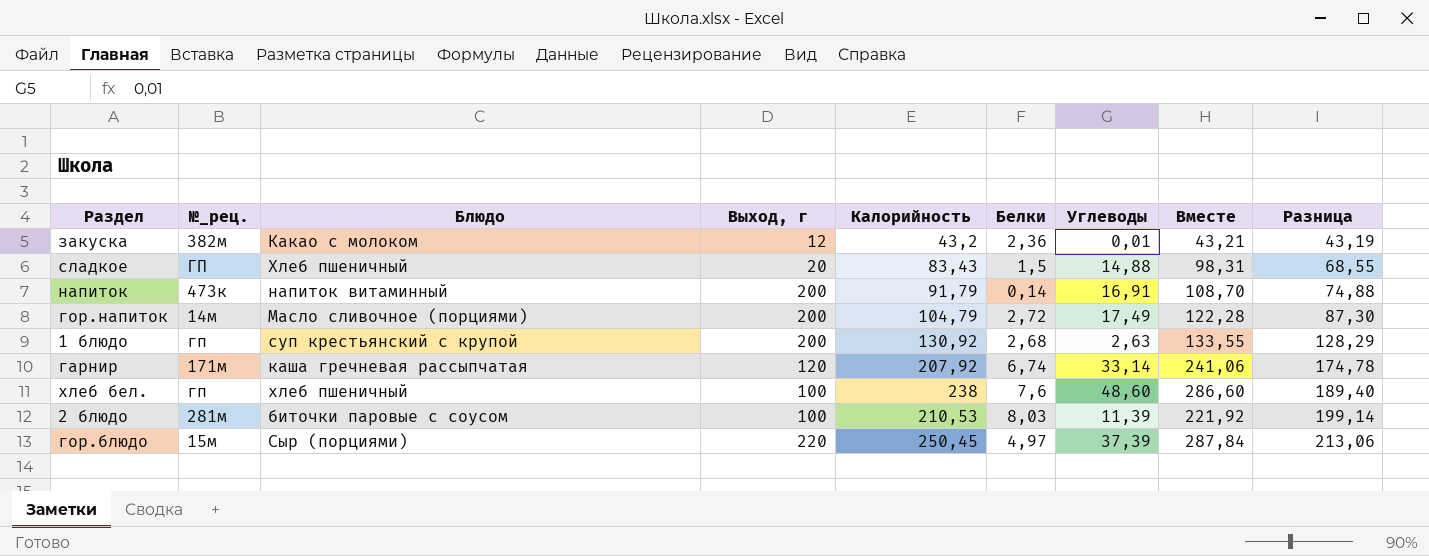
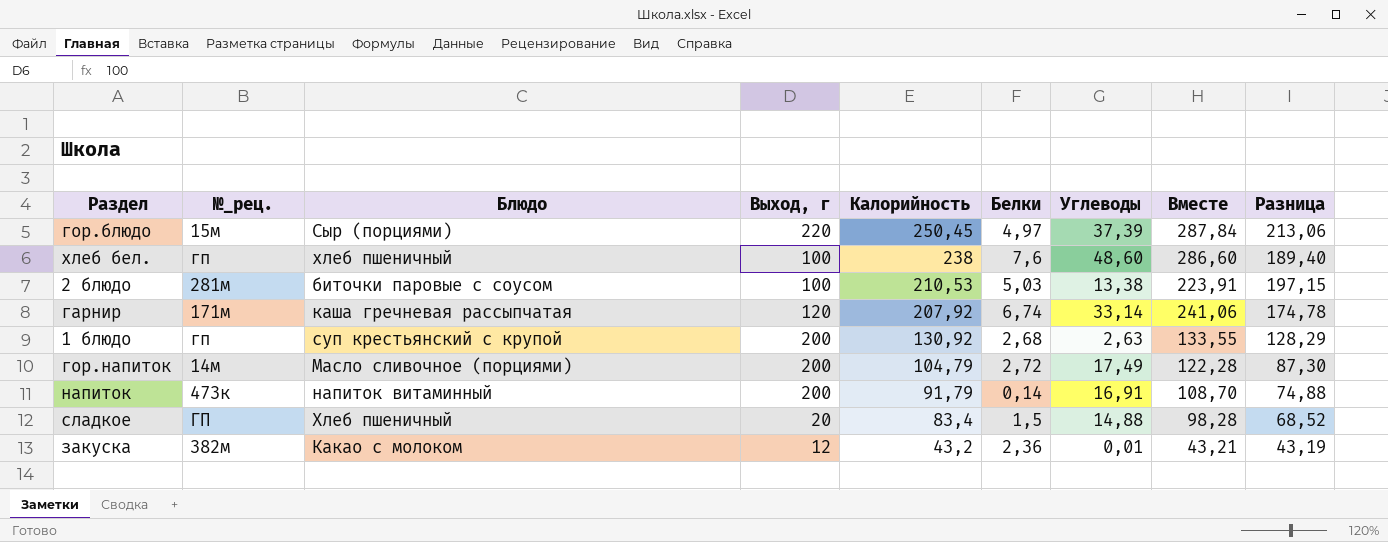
row order: Разница ascending -> Калорийность descending
2 блюдо | Белки: 8,03 -> 5,03
2 блюдо | Углеводы: 11,39 -> 13,38
2 блюдо | Вместе: 221,92 -> 223,91
2 блюдо | Разница: 199,14 -> 197,15
сладкое | Калорийность: 83,43 -> 83,4
сладкое | Вместе: 98,31 -> 98,28
сладкое | Разница: 68,55 -> 68,52

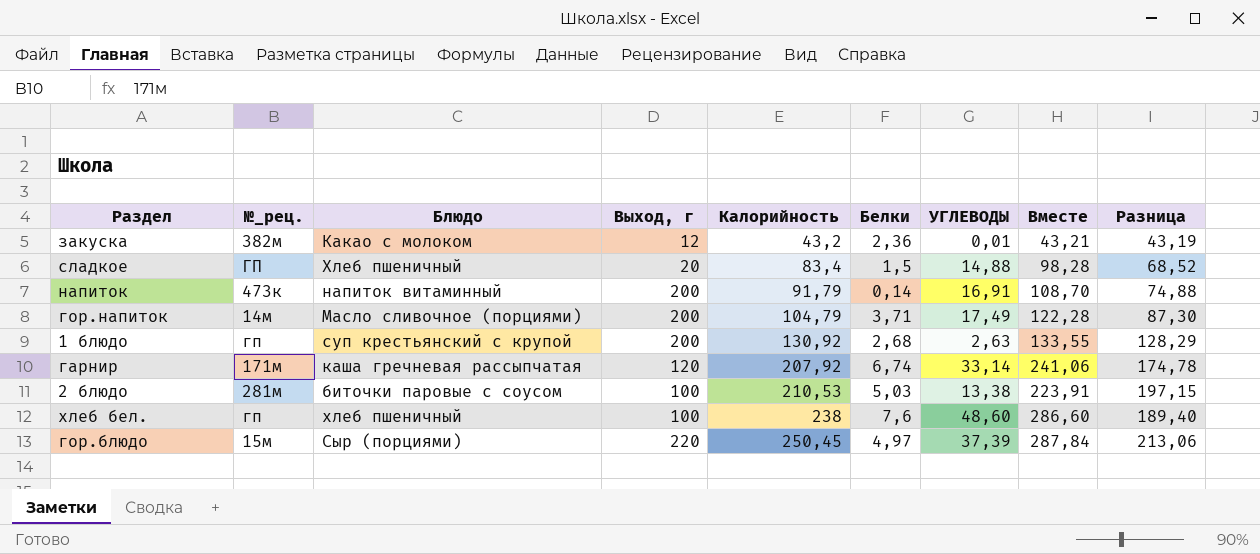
row order: Калорийность descending -> Калорийность ascending
column name: Углеводы -> УГЛЕВОДЫ
гор.напиток | Белки: 2,72 -> 3,71

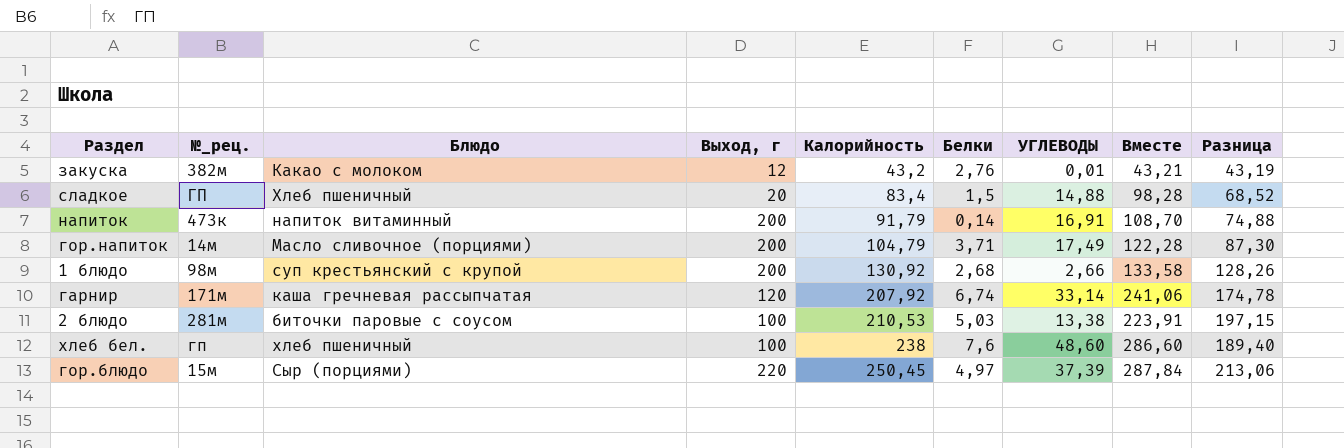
закуска | Белки: 2,36 -> 2,76
1 блюдо | №_рец.: гп -> 98м
1 блюдо | УГЛЕВОДЫ: 2,63 -> 2,66
1 блюдо | Вместе: 133,55 -> 133,58
1 блюдо | Разница: 128,29 -> 128,26

